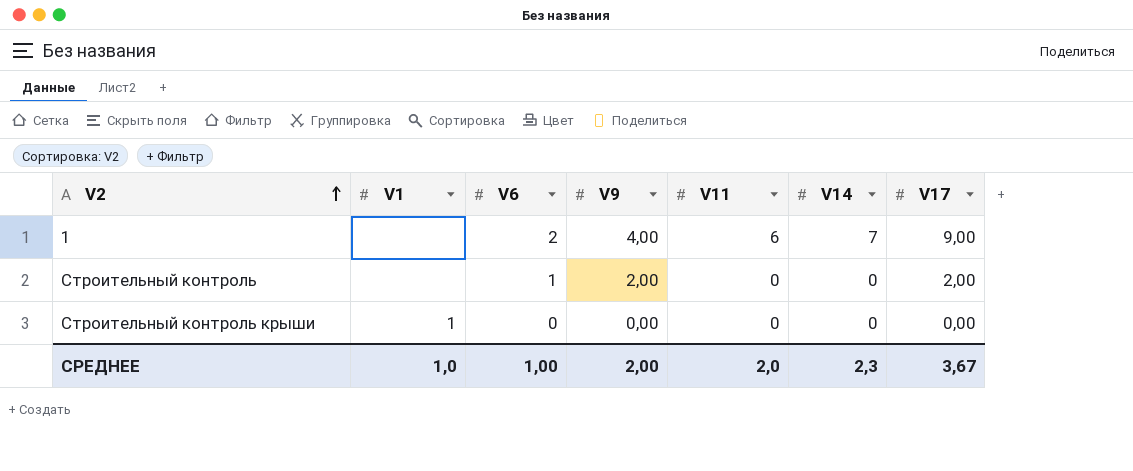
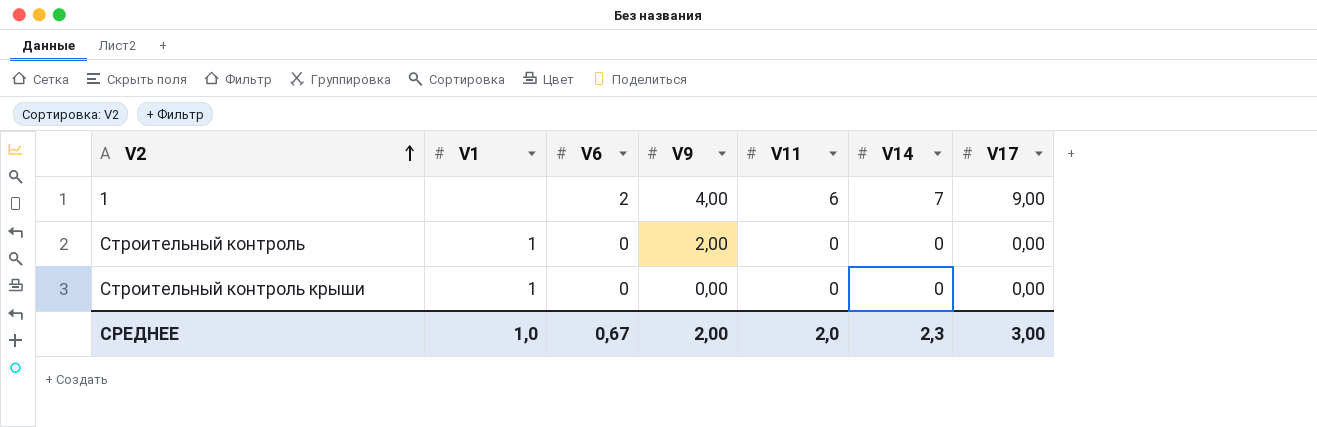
Строительный контроль | V1: none -> 1
Строительный контроль | V6: 1 -> 0
Строительный контроль | V17: 2,00 -> 0,00
СРЕДНЕЕ | V6: 1,00 -> 0,67
СРЕДНЕЕ | V17: 3,67 -> 3,00

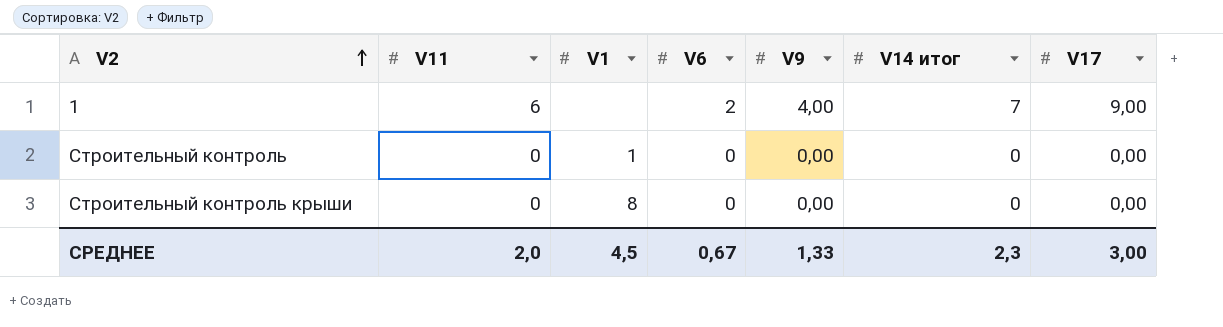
column V11 | position: 5 -> 2
column name: V14 -> V14 итог
Строительный контроль | V9: 2,00 -> 0,00
Строительный контроль крыши | V1: 1 -> 8
СРЕДНЕЕ | V1: 1,0 -> 4,5
СРЕДНЕЕ | V9: 2,00 -> 1,33

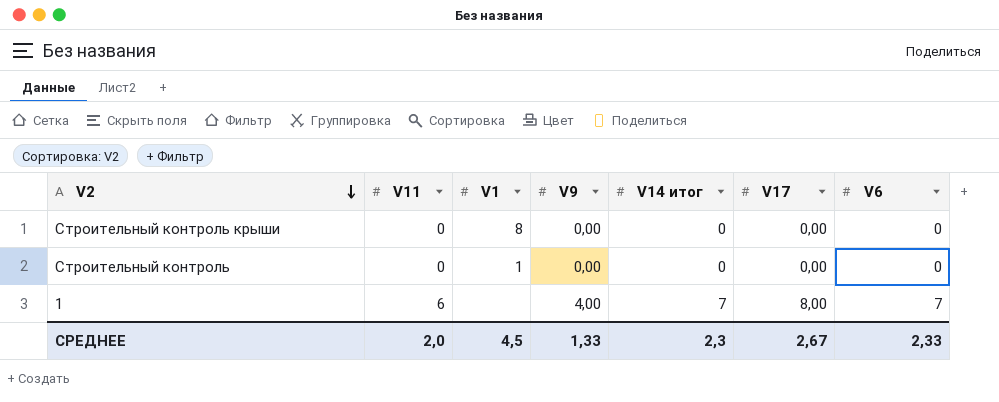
row order: V2 ascending -> V2 descending
column V6 | position: 4 -> 7
1 | V17: 9,00 -> 8,00
1 | V6: 2 -> 7
СРЕДНЕЕ | V17: 3,00 -> 2,67
СРЕДНЕЕ | V6: 0,67 -> 2,33

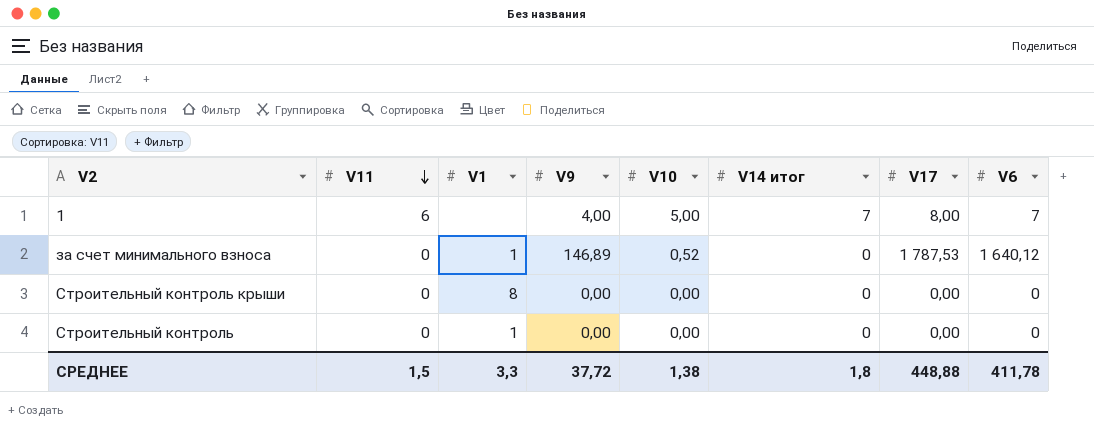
row order: V2 descending -> V11 descending
column V10 | position: none -> 5
row за счет минимального взноса: none -> 0 | 1 | 146,89 | 0,52 | 0 | 1 787,53 | 1 640,12
СРЕДНЕЕ | V11: 2,0 -> 1,5
СРЕДНЕЕ | V1: 4,5 -> 3,3
СРЕДНЕЕ | V9: 1,33 -> 37,72
СРЕДНЕЕ | V14 итог: 2,3 -> 1,8
СРЕДНЕЕ | V17: 2,67 -> 448,88
СРЕДНЕЕ | V6: 2,33 -> 411,78

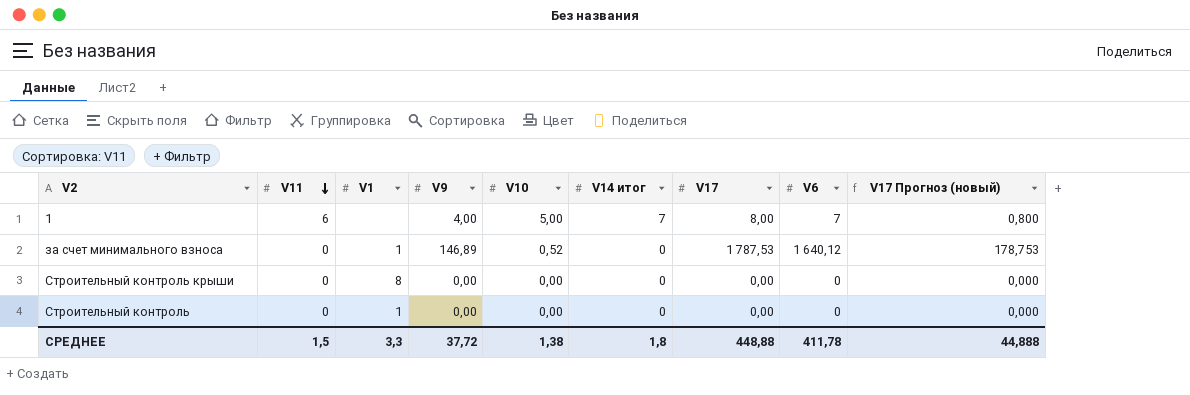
column V17 Прогноз (новый) | formula: none -> [V17] * 0,1

